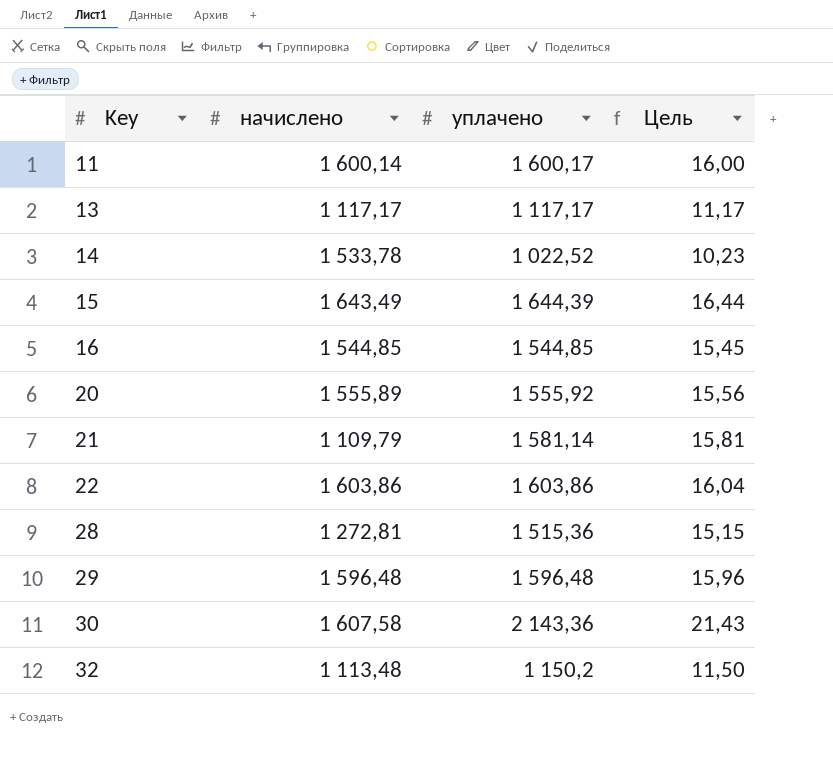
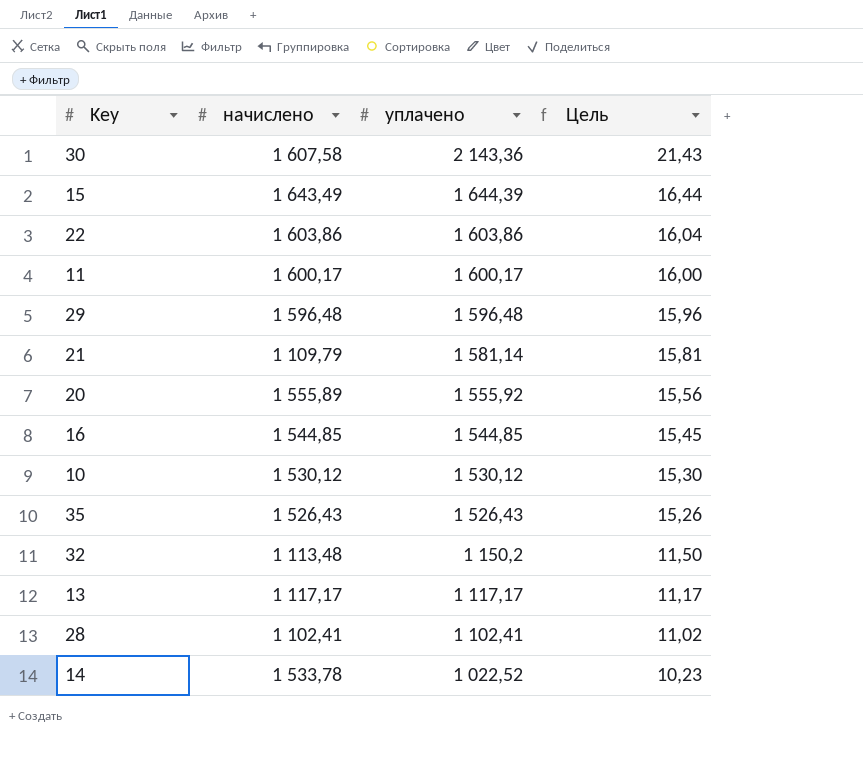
row order: Key ascending -> уплачено descending
11 | начислено: 1 600,14 -> 1 600,17
row 10: none -> 1 530,12 | 1 530,12 | 15,30
row 35: none -> 1 526,43 | 1 526,43 | 15,26
28 | начислено: 1 272,81 -> 1 102,41
28 | уплачено: 1 515,36 -> 1 102,41
28 | Цель: 15,15 -> 11,02

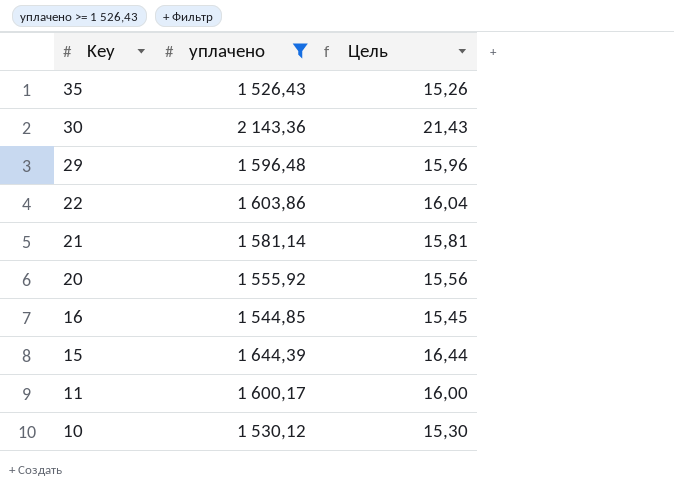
filter: none -> уплачено >= 1 526,43
row order: уплачено descending -> Key descending
column начислено | position: 2 -> none

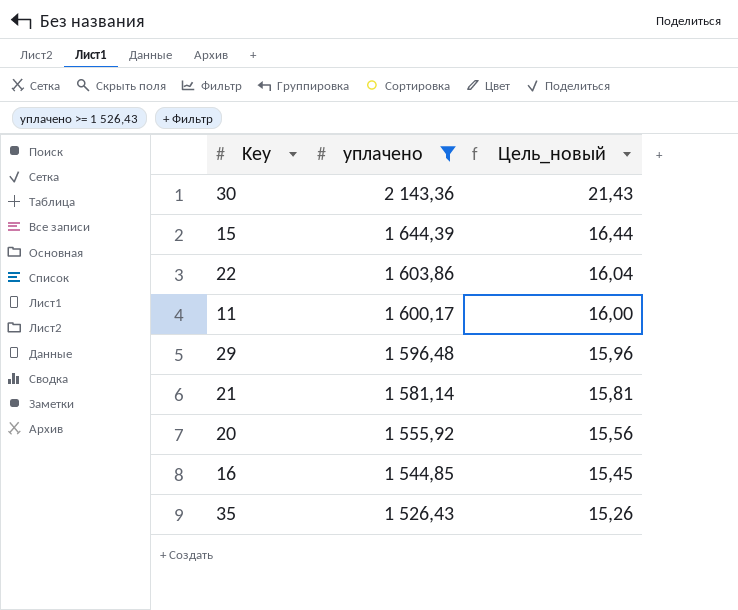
row order: Key descending -> уплачено descending
column name: Цель -> Цель_новый
row 10: 1 530,12 | 15,30 -> none

